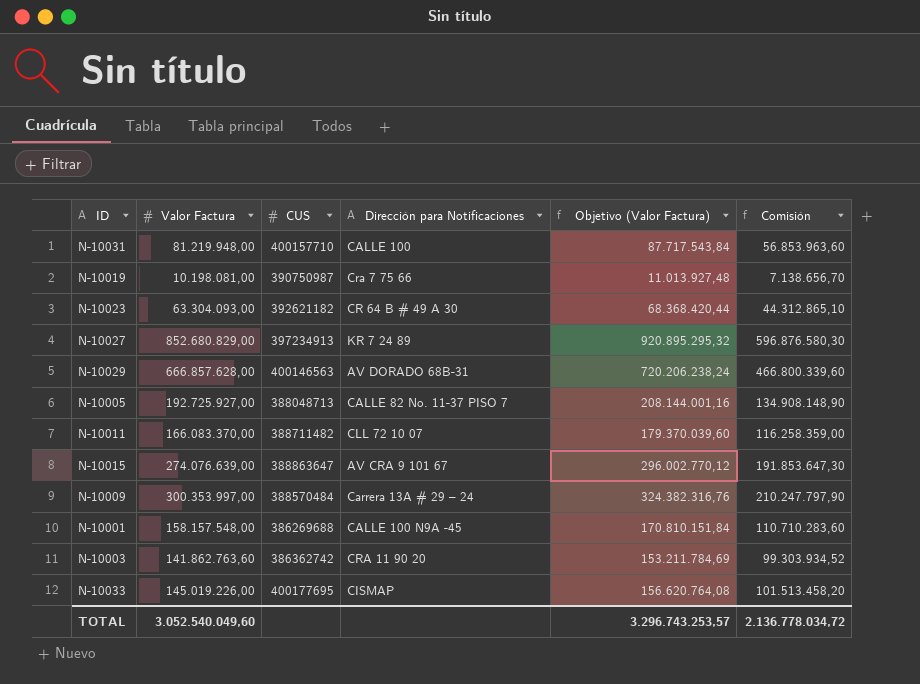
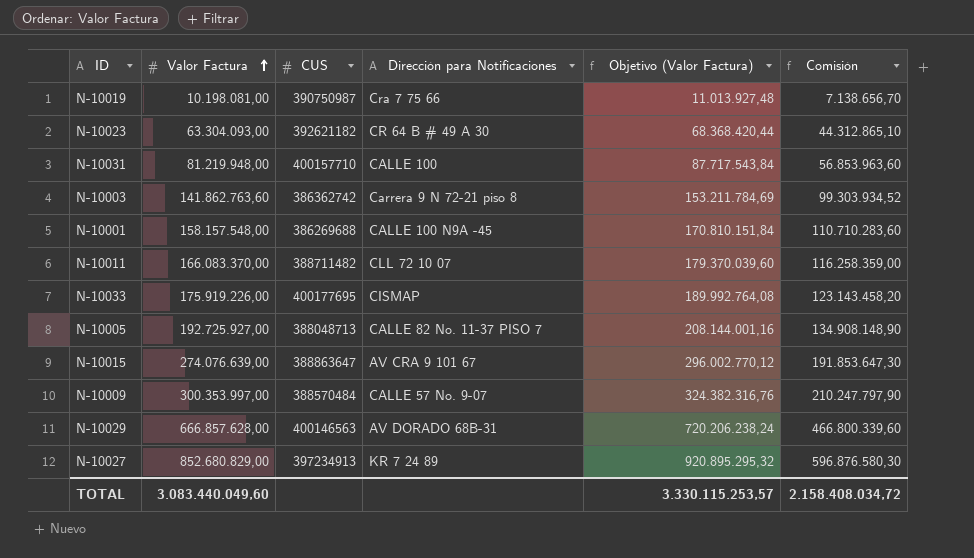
row order: none -> Valor Factura ascending
N-10003 | Dirección para Notificaciones: CRA 11 90 20 -> Carrera 9 N 72-21 piso 8
N-10033 | Valor Factura: 145.019.226,00 -> 175.919.226,00
N-10033 | Objetivo (Valor Factura): 156.620.764,08 -> 189.992.764,08
N-10033 | Comisión: 101.513.458,20 -> 123.143.458,20
N-10009 | Dirección para Notificaciones: Carrera 13A # 29 – 24 -> CALLE 57 No. 9-07
TOTAL | Valor Factura: 3.052.540.049,60 -> 3.083.440.049,60
TOTAL | Objetivo (Valor Factura): 3.296.743.253,57 -> 3.330.115.253,57
TOTAL | Comisión: 2.136.778.034,72 -> 2.158.408.034,72

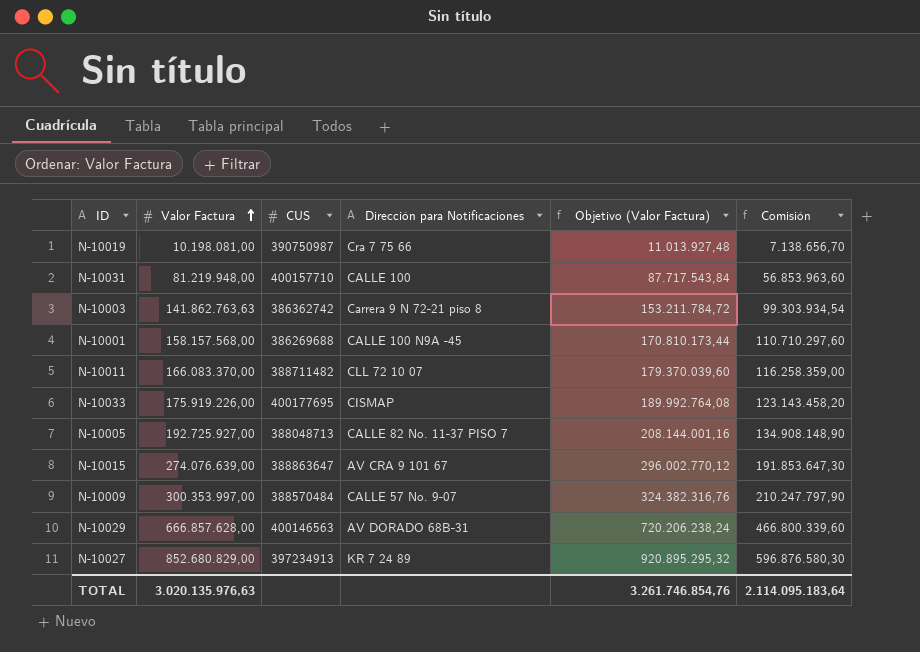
row N-10023: 63.304.093,00 | 392621182 | CR 64 B # 49 A 30 | 68.368.420,44 | 44.312.865,10 -> none
N-10003 | Valor Factura: 141.862.763,60 -> 141.862.763,63
N-10003 | Objetivo (Valor Factura): 153.211.784,69 -> 153.211.784,72
N-10003 | Comisión: 99.303.934,52 -> 99.303.934,54
N-10001 | Valor Factura: 158.157.548,00 -> 158.157.568,00
N-10001 | Objetivo (Valor Factura): 170.810.151,84 -> 170.810.173,44
N-10001 | Comisión: 110.710.283,60 -> 110.710.297,60
TOTAL | Valor Factura: 3.083.440.049,60 -> 3.020.135.976,63
TOTAL | Objetivo (Valor Factura): 3.330.115.253,57 -> 3.261.746.854,76
TOTAL | Comisión: 2.158.408.034,72 -> 2.114.095.183,64

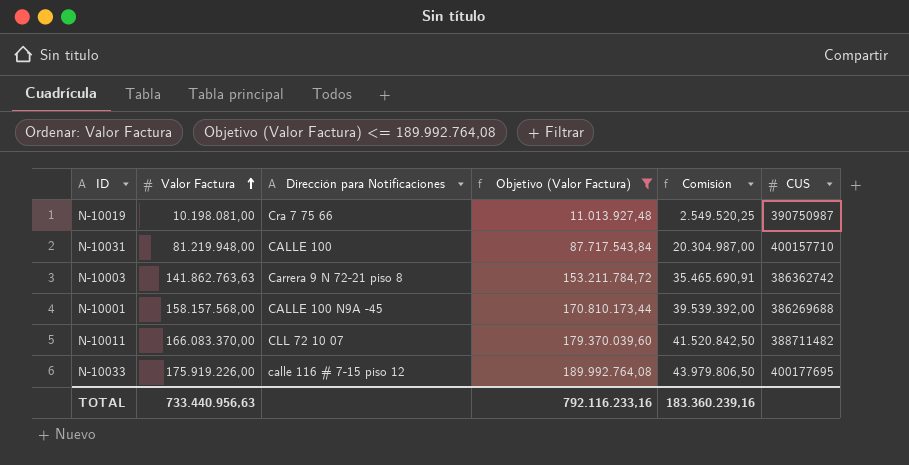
filter: none -> Objetivo (Valor Factura) <= 189.992.764,08
column Comisión | formula: [Valor Factura] * 0,7 -> [Valor Factura] * 0,25
column CUS | position: 3 -> 6
N-10033 | Dirección para Notificaciones: CISMAP -> calle 116 # 7-15 piso 12
TOTAL | Valor Factura: 3.020.135.976,63 -> 733.440.956,63
TOTAL | Objetivo (Valor Factura): 3.261.746.854,76 -> 792.116.233,16
TOTAL | Comisión: 2.114.095.183,64 -> 183.360.239,16

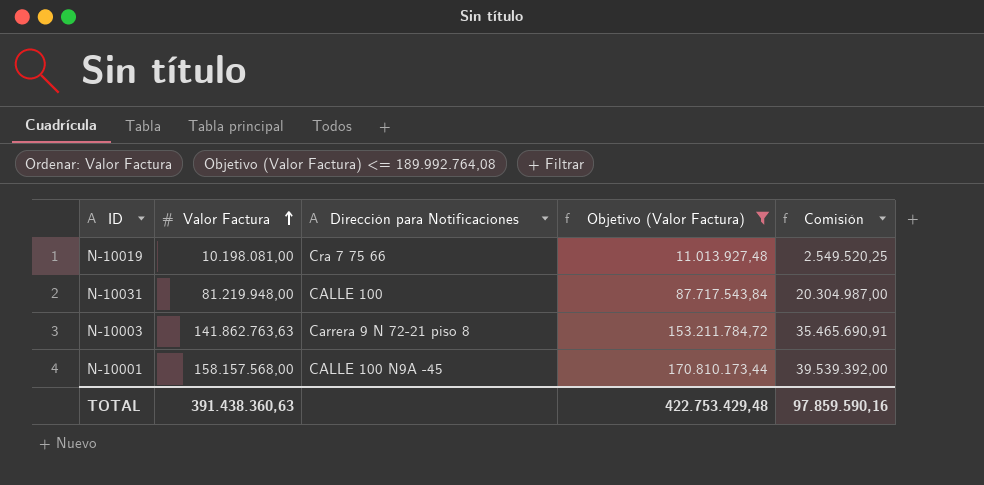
column CUS | position: 6 -> none
row N-10011: 166.083.370,00 | CLL 72 10 07 | 179.370.039,60 | 41.520.842,50 | 388711482 -> none
row N-10033: 175.919.226,00 | calle 116 # 7-15 piso 12 | 189.992.764,08 | 43.979.806,50 | 400177695 -> none
TOTAL | Valor Factura: 733.440.956,63 -> 391.438.360,63
TOTAL | Objetivo (Valor Factura): 792.116.233,16 -> 422.753.429,48
TOTAL | Comisión: 183.360.239,16 -> 97.859.590,16

